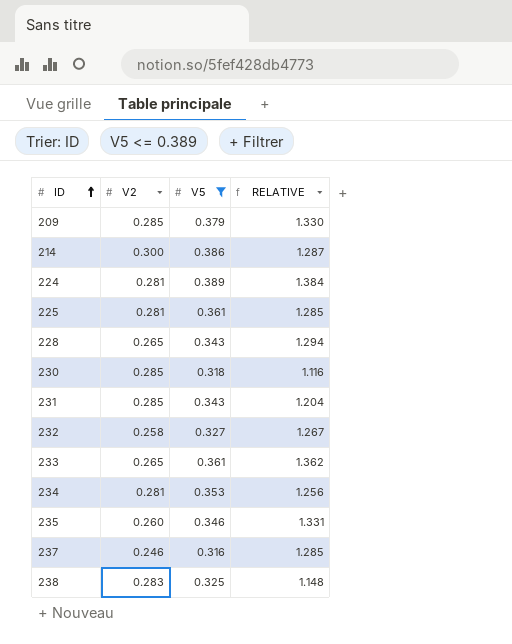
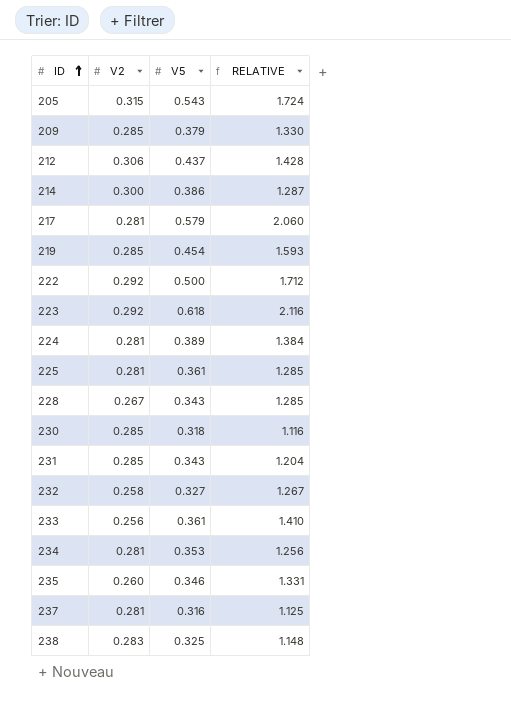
filter: V5 <= 0.389 -> none
228 | V2: 0.265 -> 0.267
228 | RELATIVE: 1.294 -> 1.285
233 | V2: 0.265 -> 0.256
233 | RELATIVE: 1.362 -> 1.410
237 | V2: 0.246 -> 0.281
237 | RELATIVE: 1.285 -> 1.125

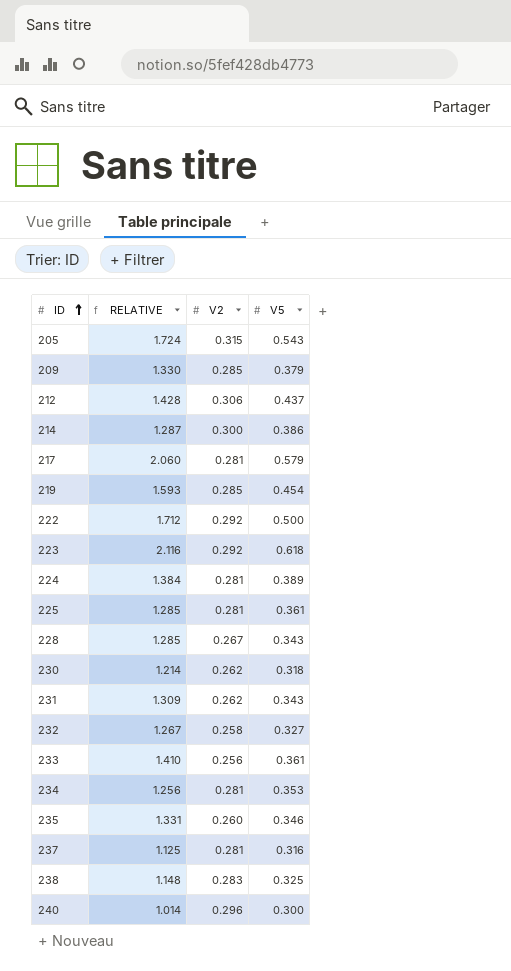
column RELATIVE | position: 4 -> 2
230 | RELATIVE: 1.116 -> 1.214
230 | V2: 0.285 -> 0.262
231 | RELATIVE: 1.204 -> 1.309
231 | V2: 0.285 -> 0.262
row 240: none -> 1.014 | 0.296 | 0.300

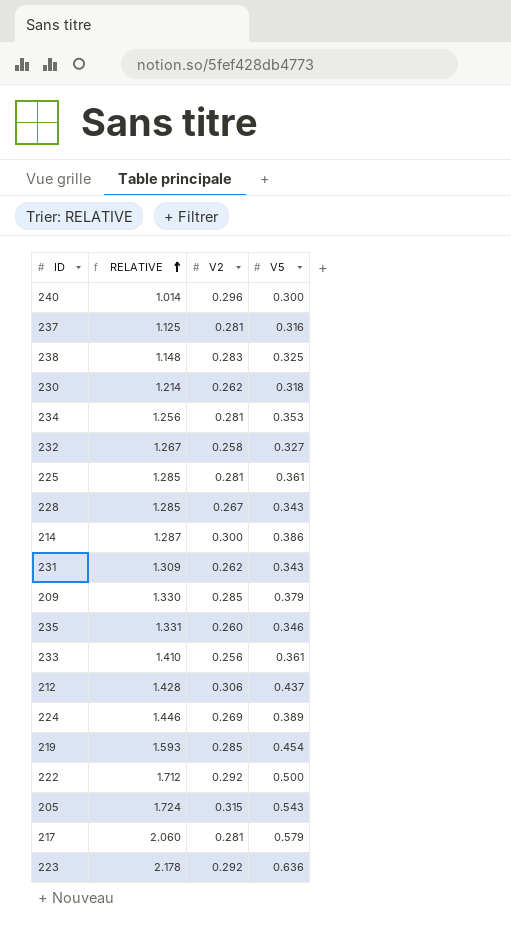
row order: ID ascending -> RELATIVE ascending
224 | RELATIVE: 1.384 -> 1.446
224 | V2: 0.281 -> 0.269
223 | RELATIVE: 2.116 -> 2.178
223 | V5: 0.618 -> 0.636

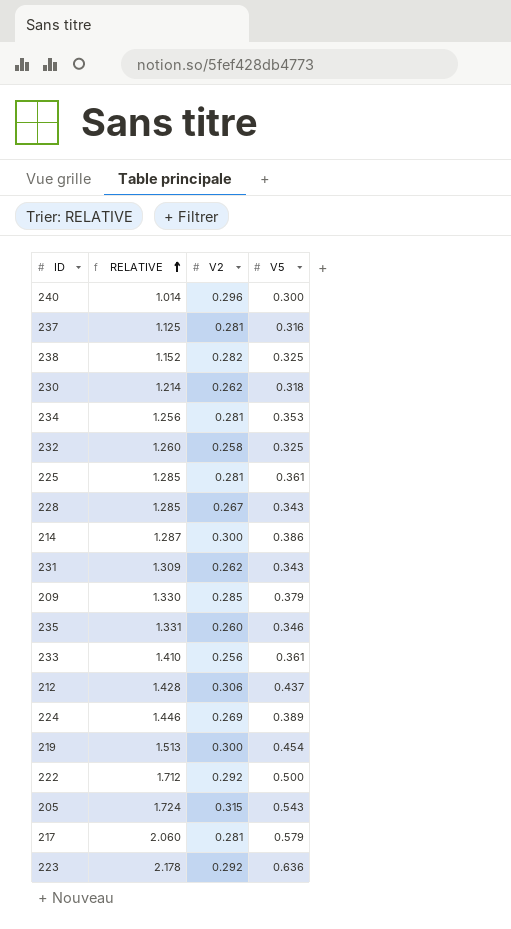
238 | RELATIVE: 1.148 -> 1.152
238 | V2: 0.283 -> 0.282
232 | RELATIVE: 1.267 -> 1.260
232 | V5: 0.327 -> 0.325
219 | RELATIVE: 1.593 -> 1.513
219 | V2: 0.285 -> 0.300

